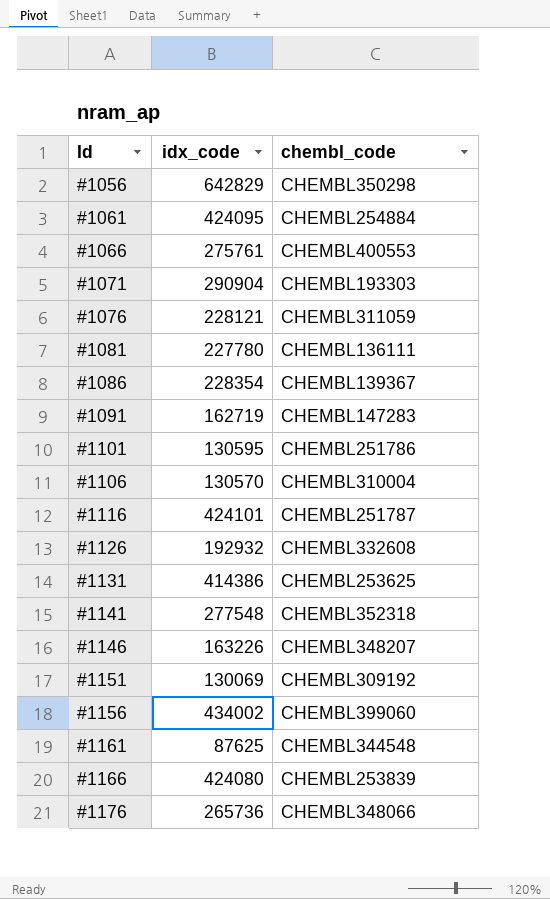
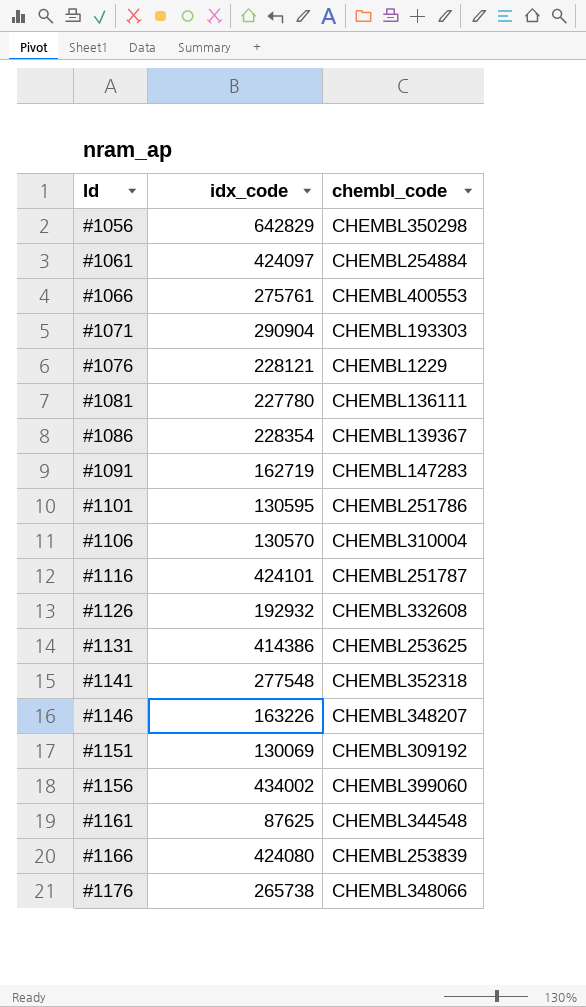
#1061 | idx_code: 424095 -> 424097
#1076 | chembl_code: CHEMBL311059 -> CHEMBL1229
#1176 | idx_code: 265736 -> 265738

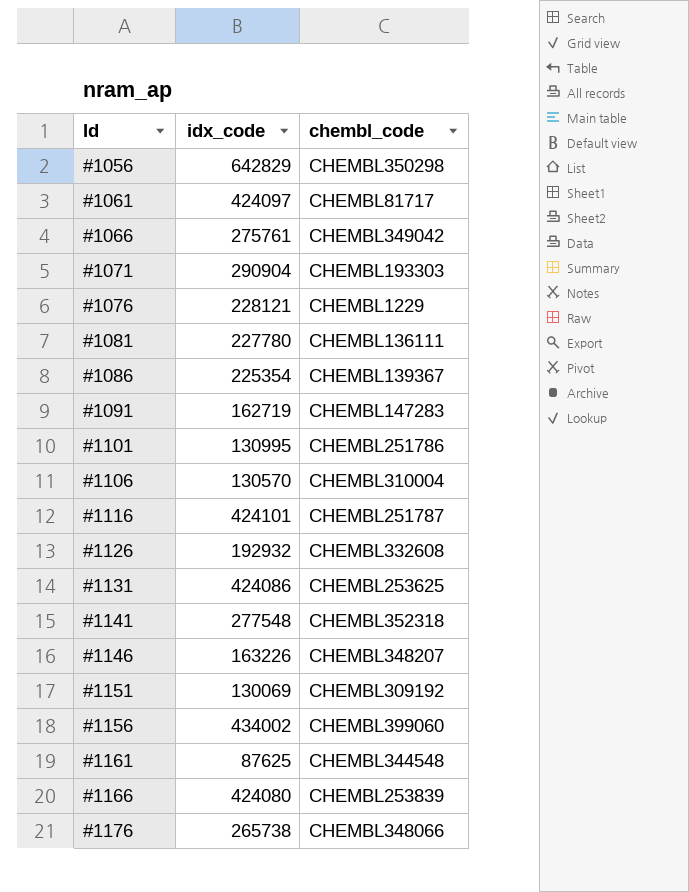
#1061 | chembl_code: CHEMBL254884 -> CHEMBL81717
#1066 | chembl_code: CHEMBL400553 -> CHEMBL349042
#1086 | idx_code: 228354 -> 225354
#1101 | idx_code: 130595 -> 130995
#1131 | idx_code: 414386 -> 424086

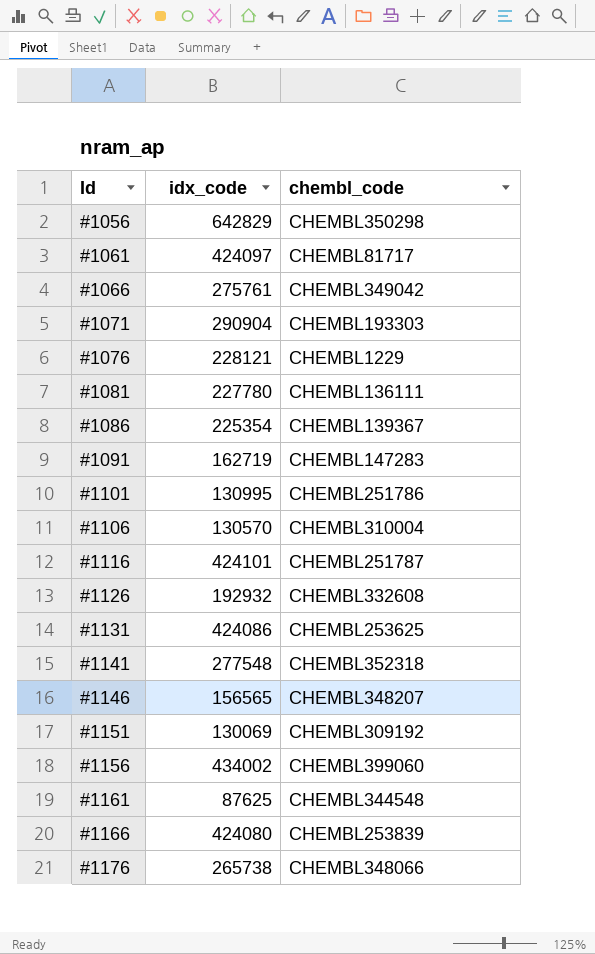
#1146 | idx_code: 163226 -> 156565

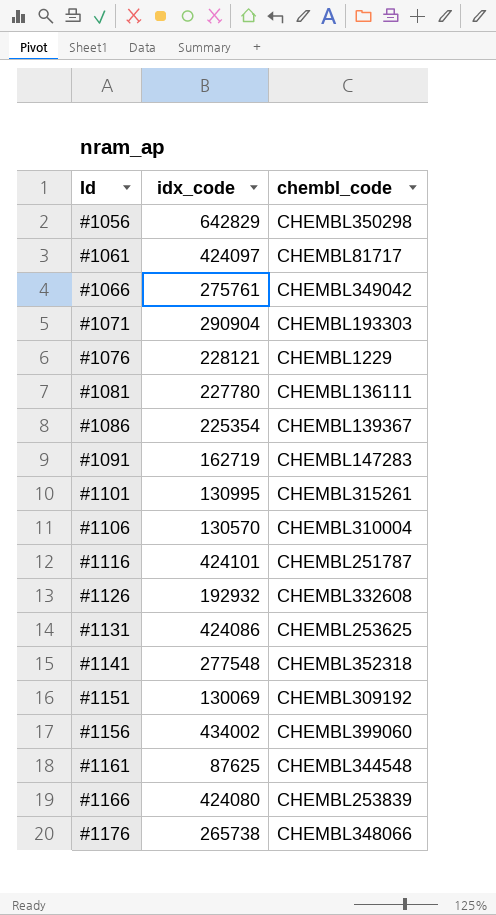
row #1146: 156565 | CHEMBL348207 -> none
#1101 | chembl_code: CHEMBL251786 -> CHEMBL315261

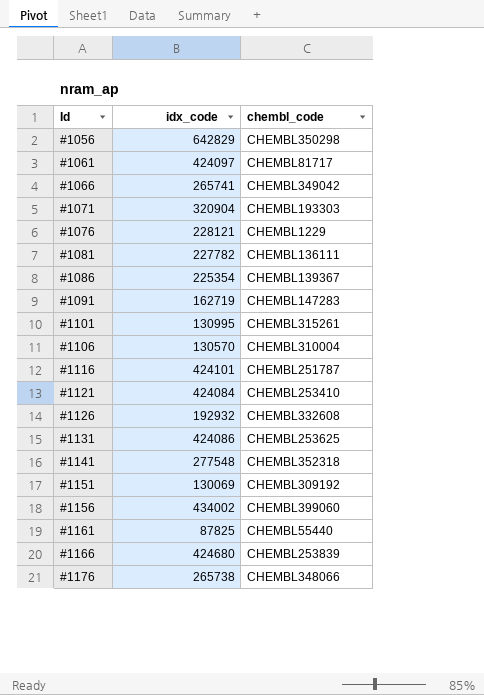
#1066 | idx_code: 275761 -> 265741
#1071 | idx_code: 290904 -> 320904
#1081 | idx_code: 227780 -> 227782
row #1121: none -> 424084 | CHEMBL253410
#1161 | idx_code: 87625 -> 87825
#1161 | chembl_code: CHEMBL344548 -> CHEMBL55440
#1166 | idx_code: 424080 -> 424680

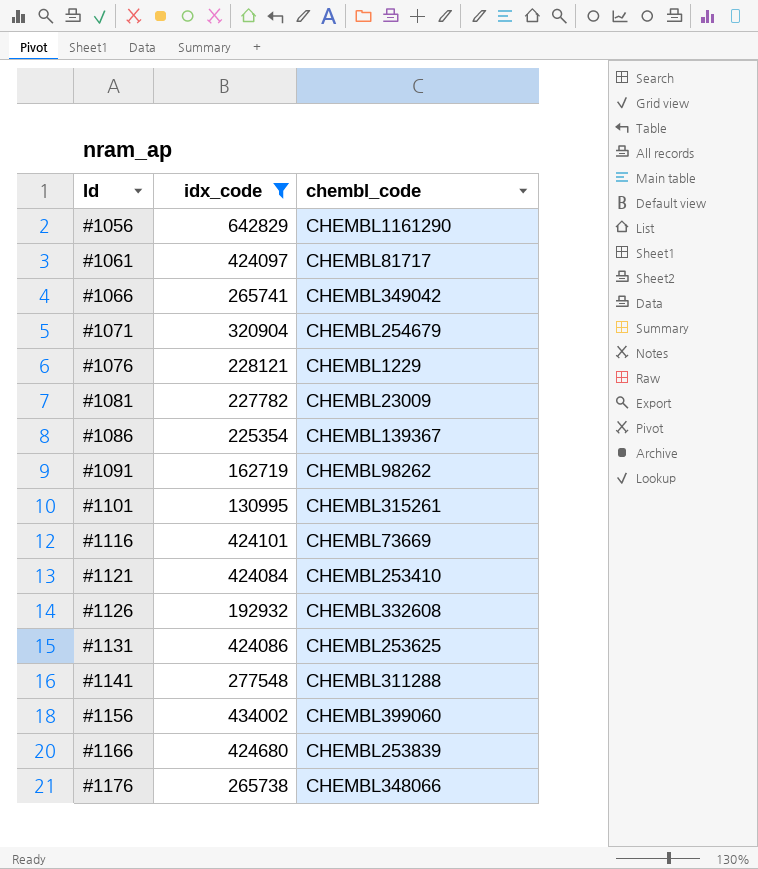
filter: none -> idx_code >= 130995
#1056 | chembl_code: CHEMBL350298 -> CHEMBL1161290
#1071 | chembl_code: CHEMBL193303 -> CHEMBL254679
#1081 | chembl_code: CHEMBL136111 -> CHEMBL23009
#1091 | chembl_code: CHEMBL147283 -> CHEMBL98262
#1116 | chembl_code: CHEMBL251787 -> CHEMBL73669
#1141 | chembl_code: CHEMBL352318 -> CHEMBL311288

